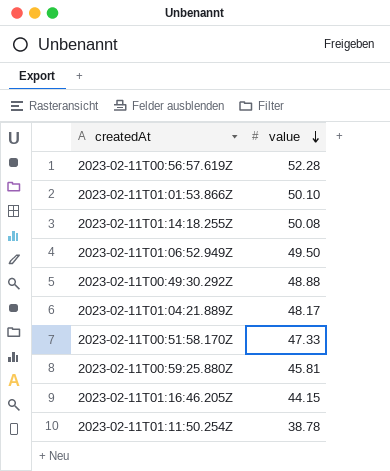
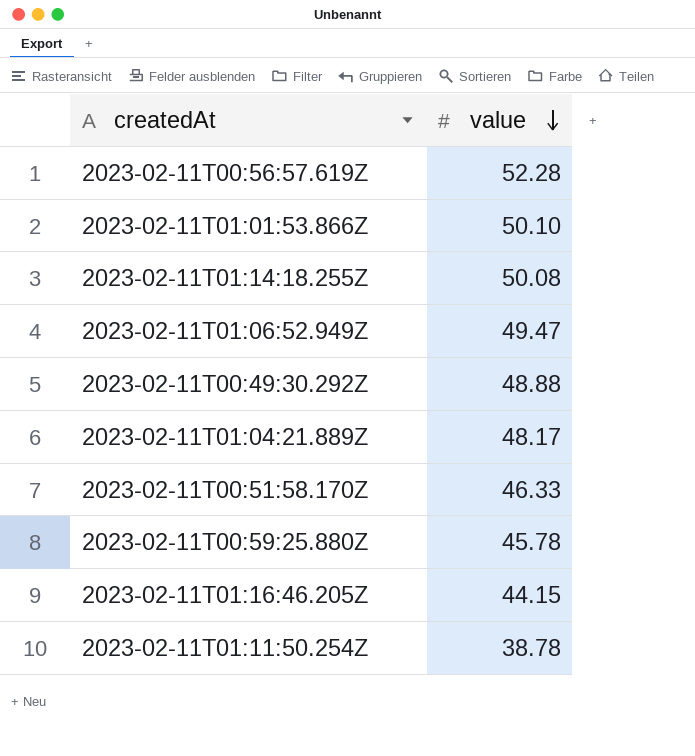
2023-02-11T01:06:52.949Z | value: 49.50 -> 49.47
2023-02-11T00:51:58.170Z | value: 47.33 -> 46.33
2023-02-11T00:59:25.880Z | value: 45.81 -> 45.78

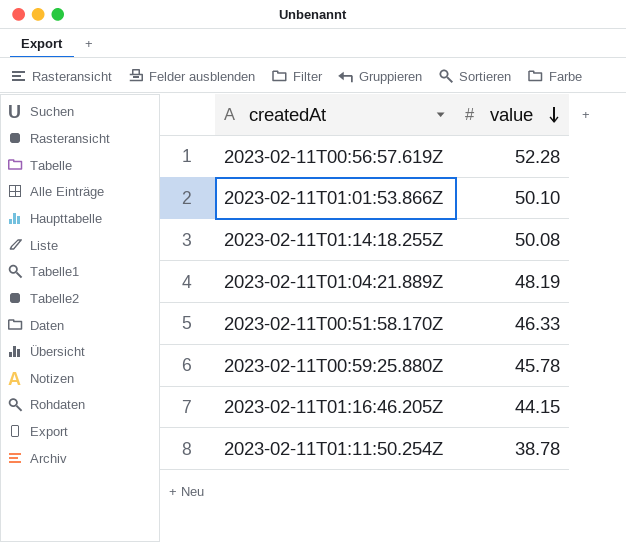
row 2023-02-11T01:06:52.949Z: 49.47 -> none
row 2023-02-11T00:49:30.292Z: 48.88 -> none
2023-02-11T01:04:21.889Z | value: 48.17 -> 48.19

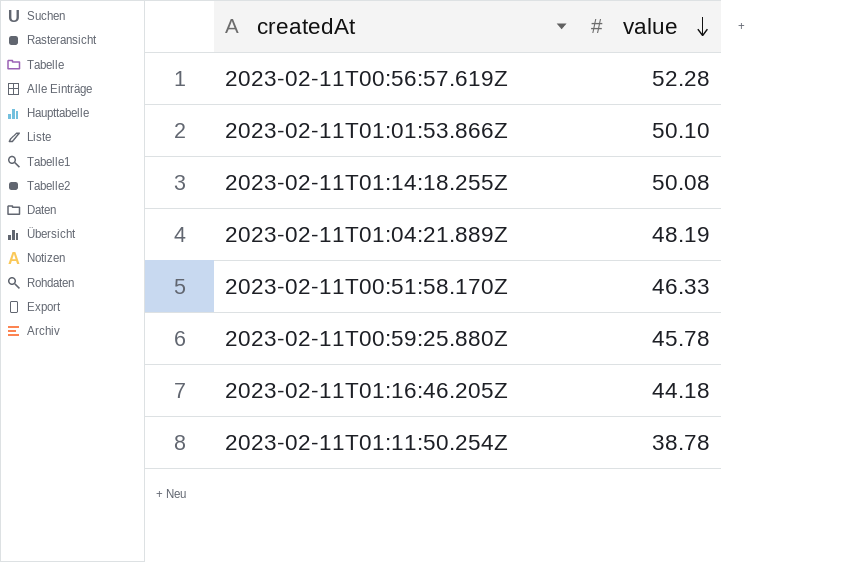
2023-02-11T01:16:46.205Z | value: 44.15 -> 44.18

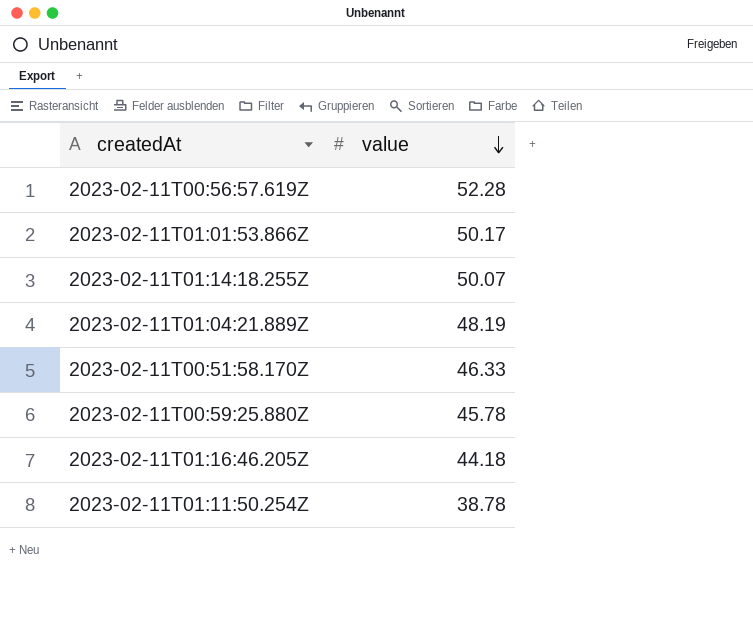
2023-02-11T01:01:53.866Z | value: 50.10 -> 50.17
2023-02-11T01:14:18.255Z | value: 50.08 -> 50.07

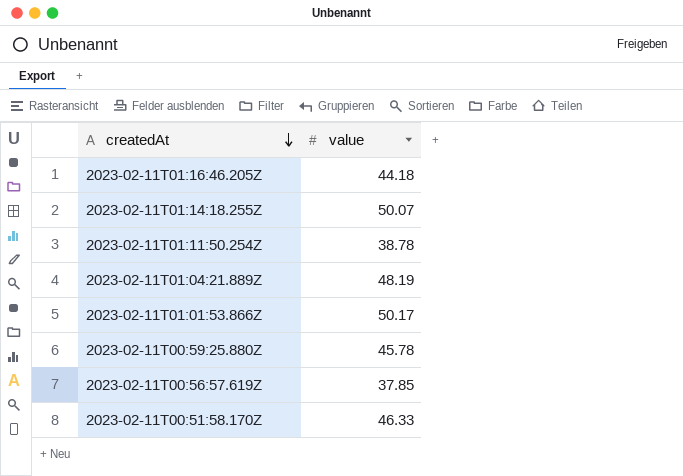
row order: value descending -> createdAt descending
2023-02-11T00:56:57.619Z | value: 52.28 -> 37.85

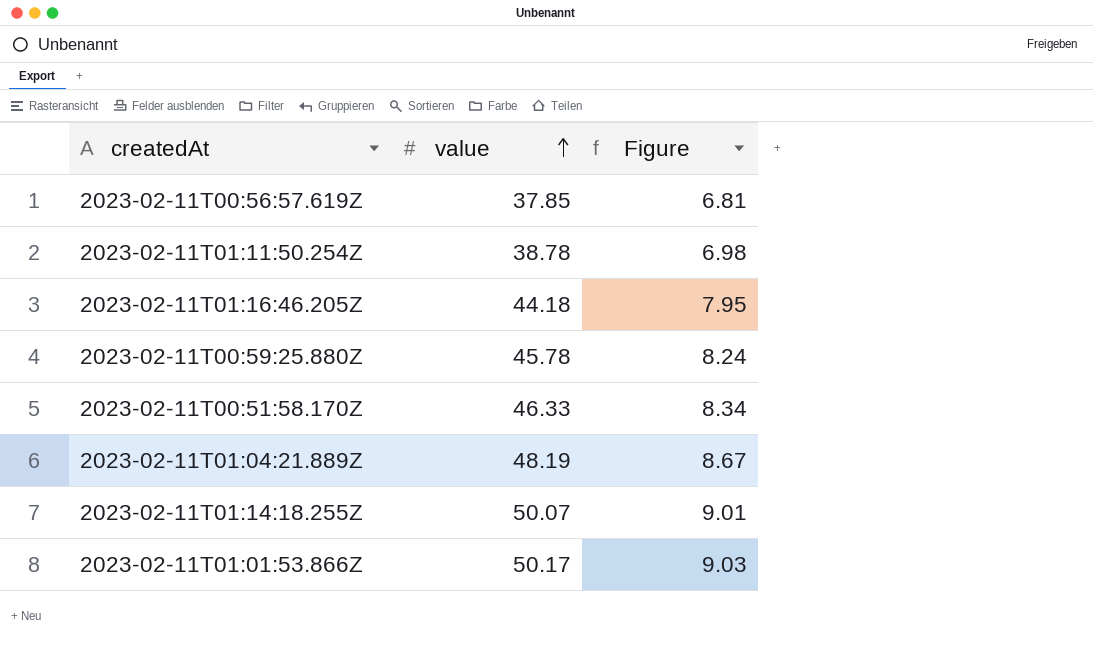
row order: createdAt descending -> value ascending
column Figure | formula: none -> [value] * 0.18

